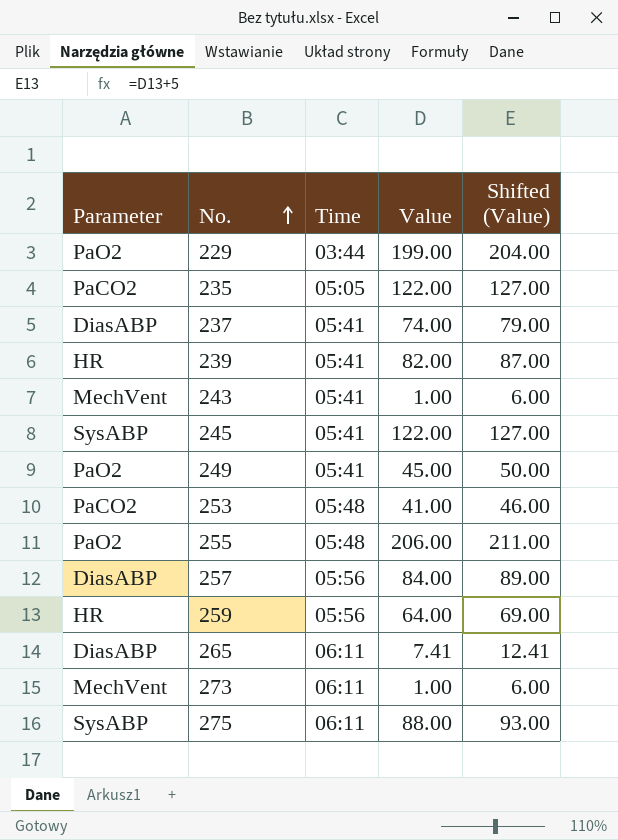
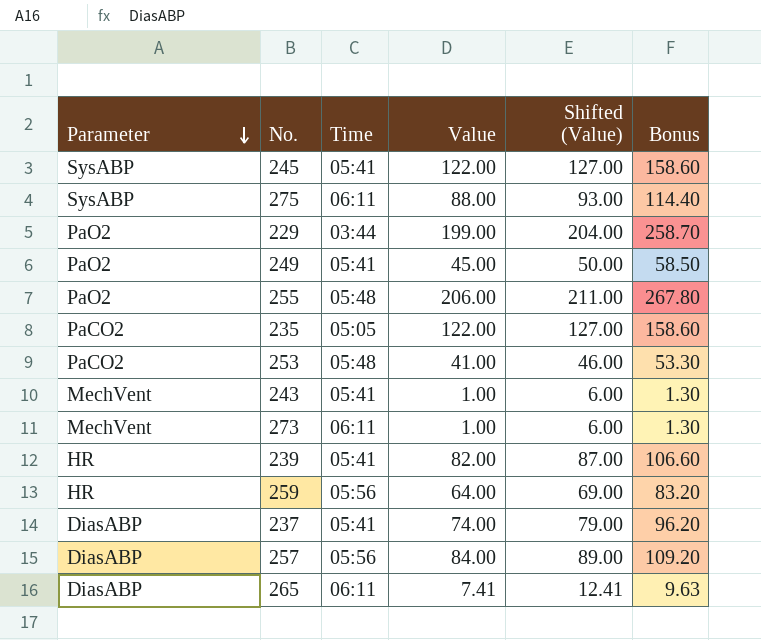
row order: No. ascending -> Parameter descending
column Bonus | formula: none -> [Value] * 1.3

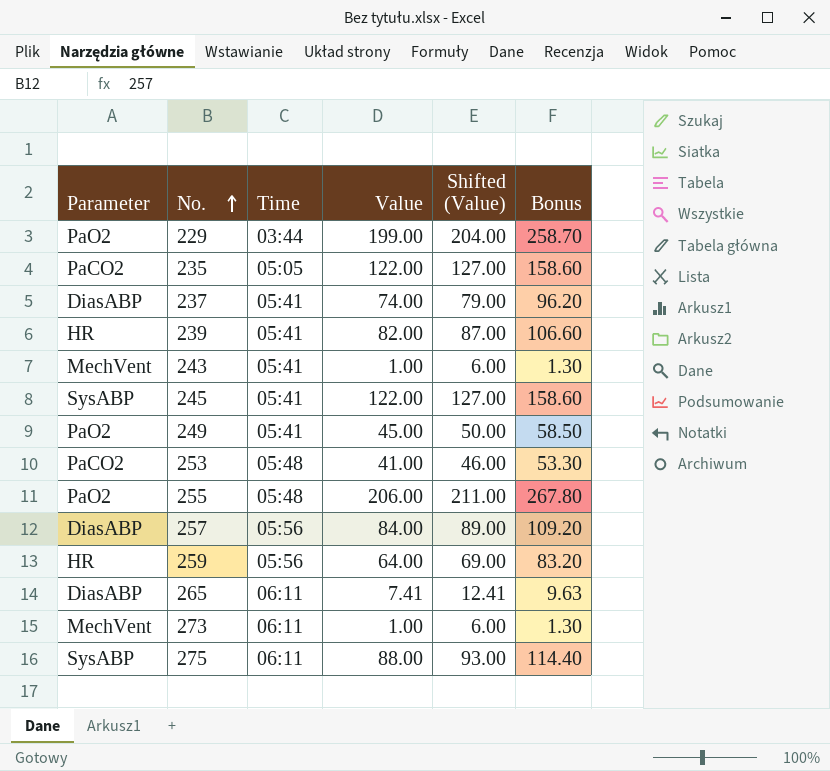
row order: Parameter descending -> No. ascending

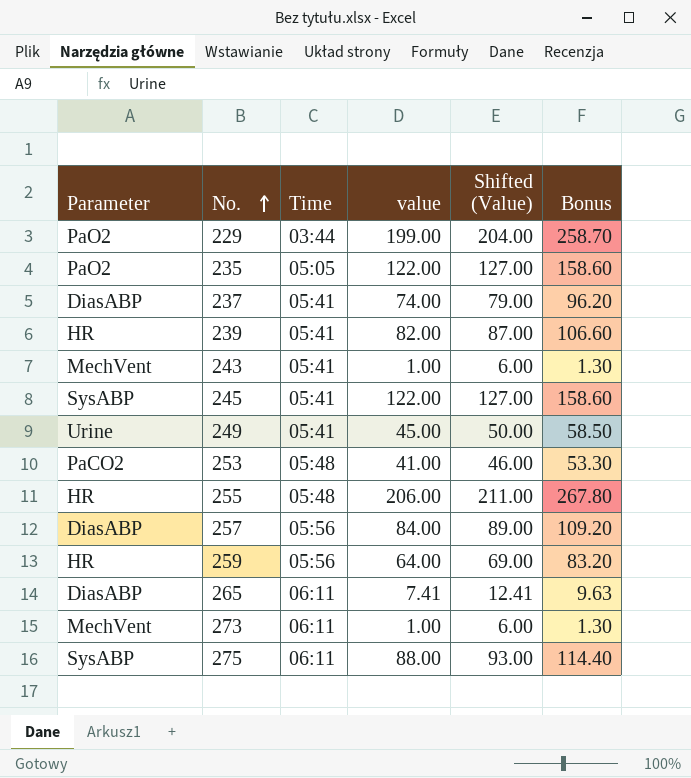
column name: Value -> value
235 | Parameter: PaCO2 -> PaO2
249 | Parameter: PaO2 -> Urine
255 | Parameter: PaO2 -> HR

